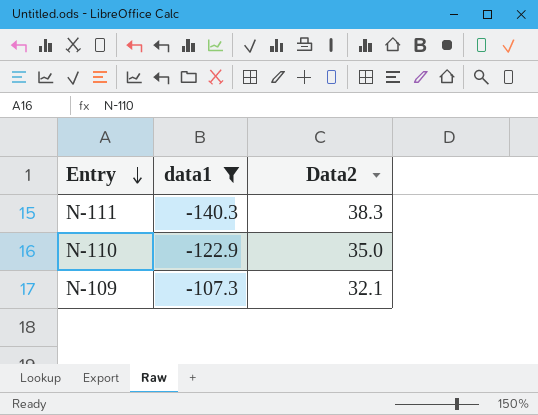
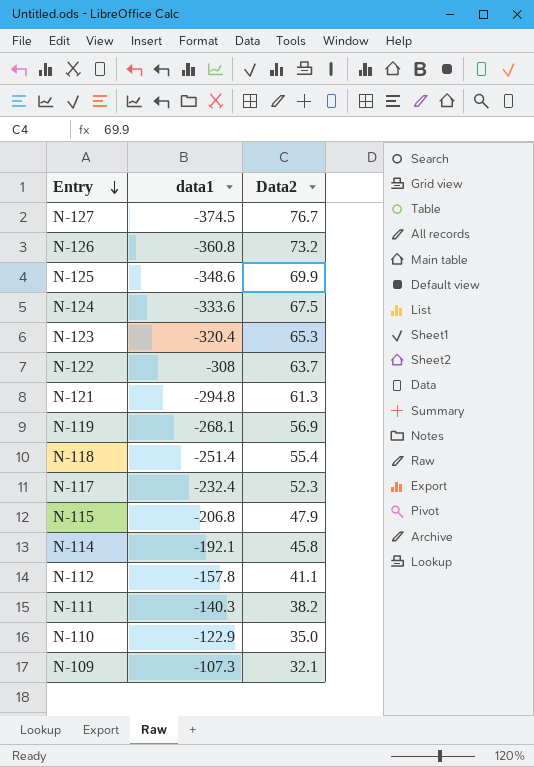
filter: data1 >= -140.3 -> none
N-111 | Data2: 38.3 -> 38.2

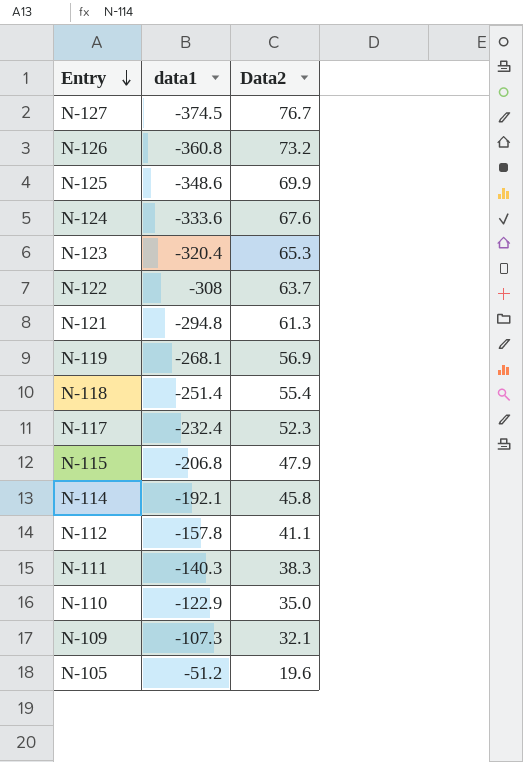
N-124 | Data2: 67.5 -> 67.6
N-111 | Data2: 38.2 -> 38.3
row N-105: none -> -51.2 | 19.6

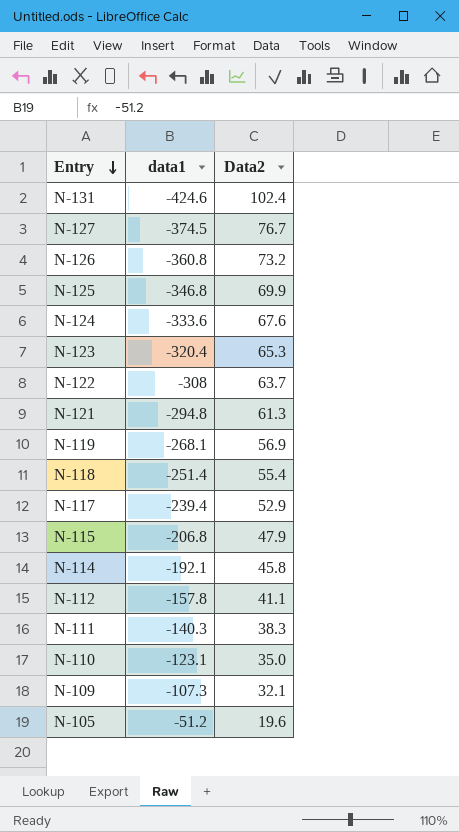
row N-131: none -> -424.6 | 102.4
N-125 | data1: -348.6 -> -346.8
N-117 | data1: -232.4 -> -239.4
N-117 | Data2: 52.3 -> 52.9
N-110 | data1: -122.9 -> -123.1

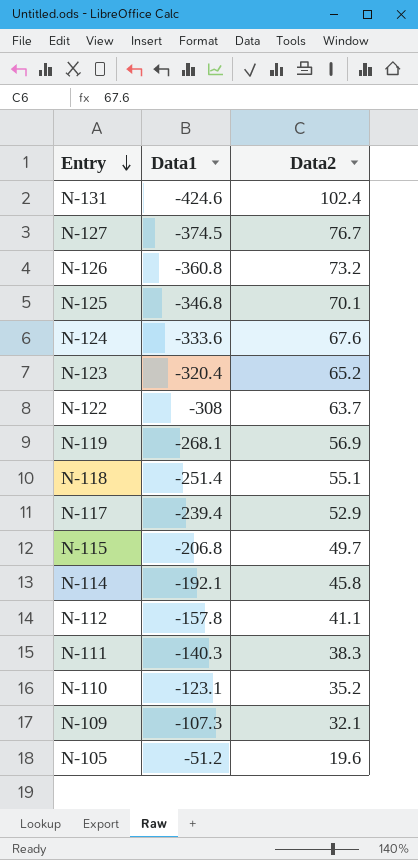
column name: data1 -> Data1
row N-121: -294.8 | 61.3 -> none
N-125 | Data2: 69.9 -> 70.1
N-123 | Data2: 65.3 -> 65.2
N-118 | Data2: 55.4 -> 55.1
N-115 | Data2: 47.9 -> 49.7
N-110 | Data2: 35.0 -> 35.2

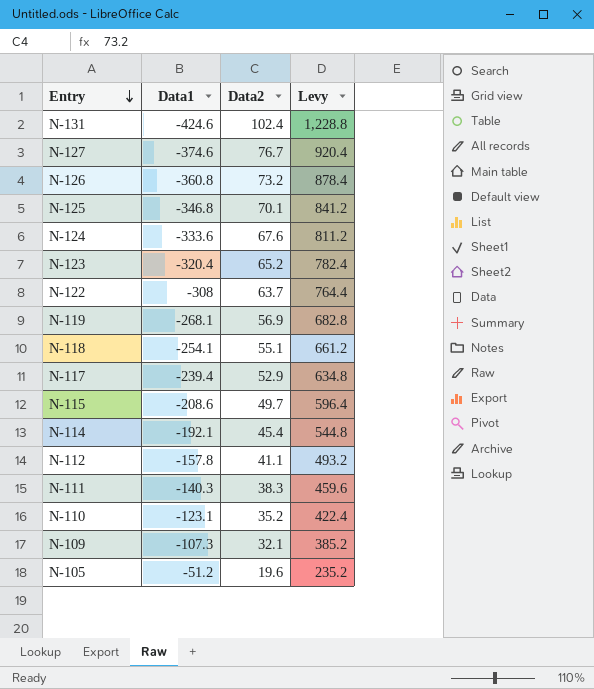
column Levy | formula: none -> [Data2] * 12
N-127 | Data1: -374.5 -> -374.6
N-118 | Data1: -251.4 -> -254.1
N-115 | Data1: -206.8 -> -208.6
N-114 | Data2: 45.8 -> 45.4

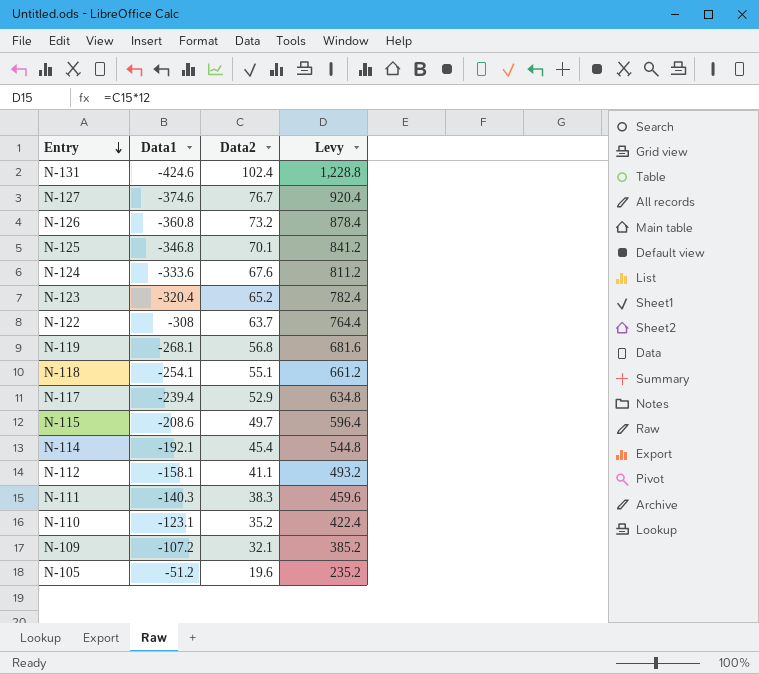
N-119 | Data2: 56.9 -> 56.8
N-119 | Levy: 682.8 -> 681.6
N-112 | Data1: -157.8 -> -158.1
N-109 | Data1: -107.3 -> -107.2

